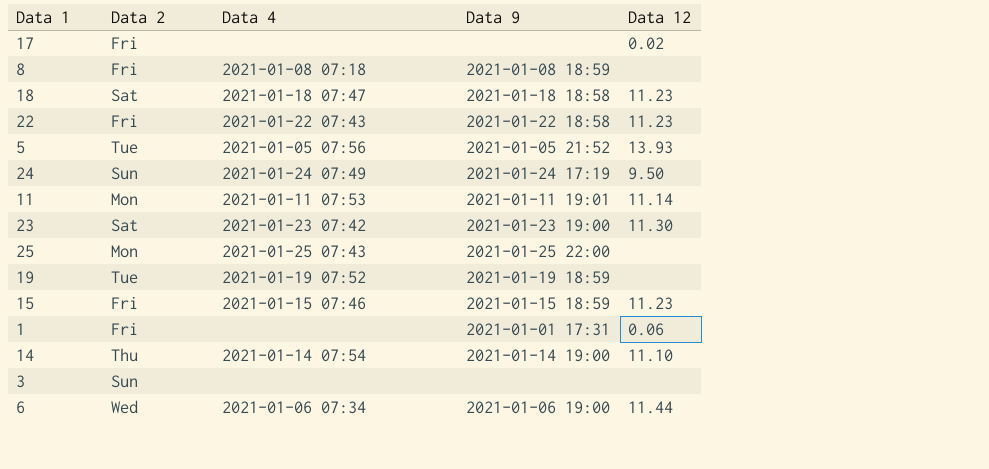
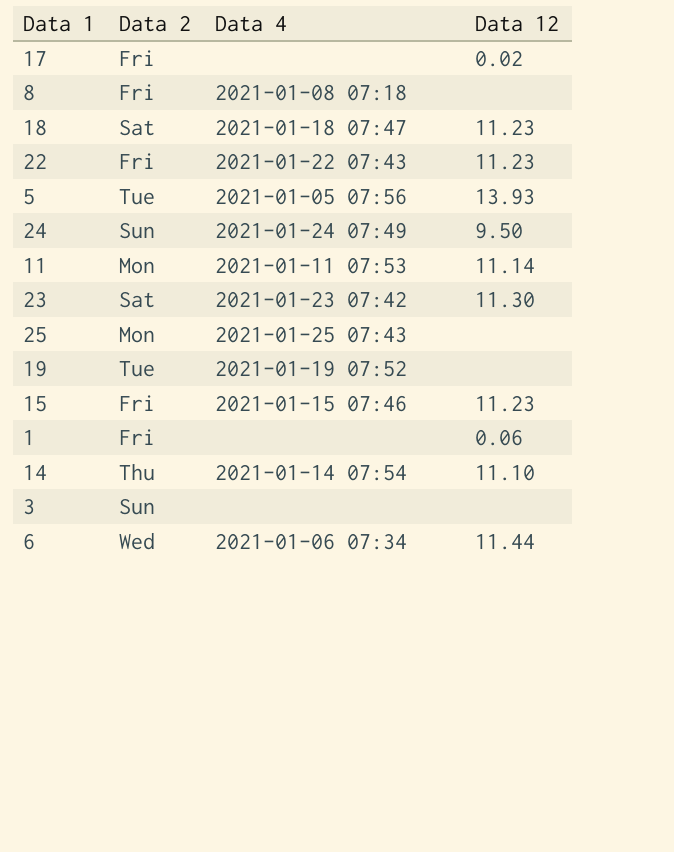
column Data 9 | position: 4 -> none

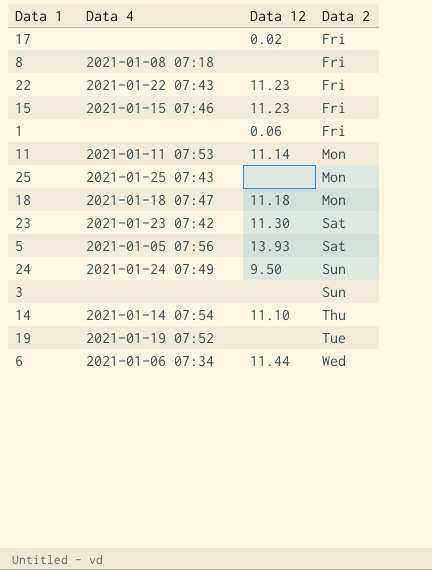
row order: none -> Data 2 ascending
column Data 2 | position: 2 -> 4
18 | Data 12: 11.23 -> 11.18
18 | Data 2: Sat -> Mon
5 | Data 2: Tue -> Sat

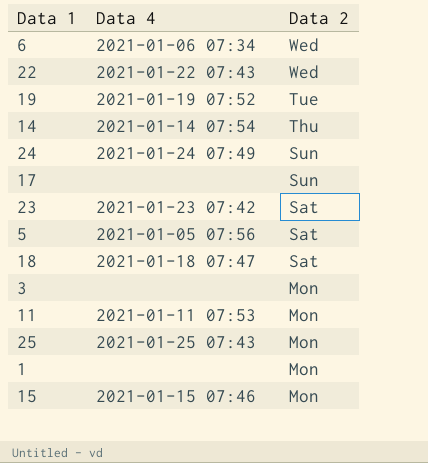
row order: Data 2 ascending -> Data 2 descending
column Data 12 | position: 3 -> none
row 8: 2021-01-08 07:18 | none | Fri -> none
22 | Data 2: Fri -> Wed
17 | Data 2: Fri -> Sun
18 | Data 2: Mon -> Sat
3 | Data 2: Sun -> Mon
1 | Data 2: Fri -> Mon
15 | Data 2: Fri -> Mon

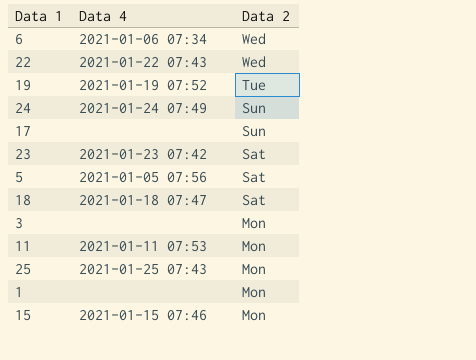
row 14: 2021-01-14 07:54 | Thu -> none

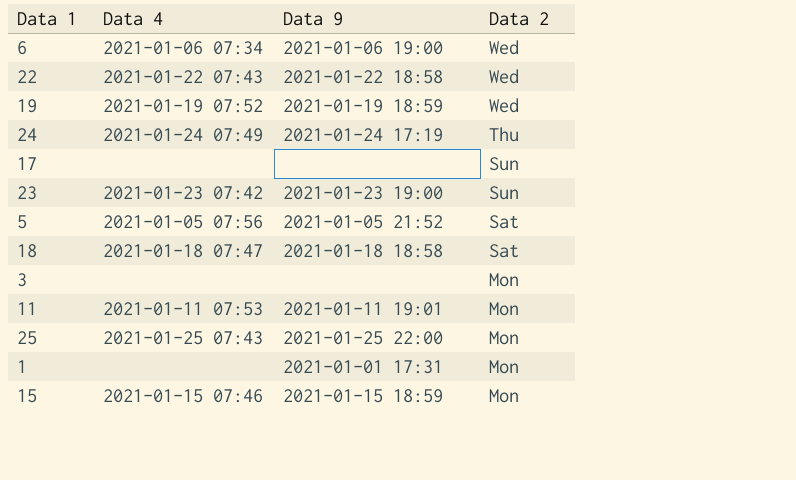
column Data 9 | position: none -> 3
19 | Data 2: Tue -> Wed
24 | Data 2: Sun -> Thu
23 | Data 2: Sat -> Sun

